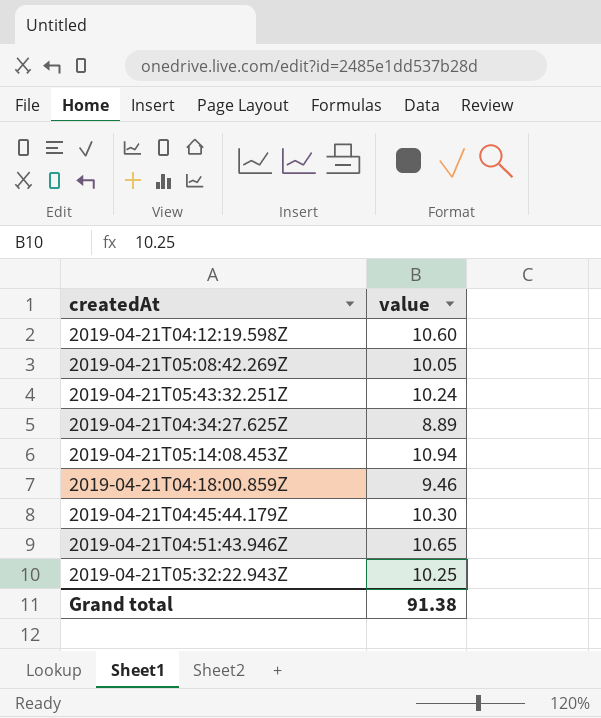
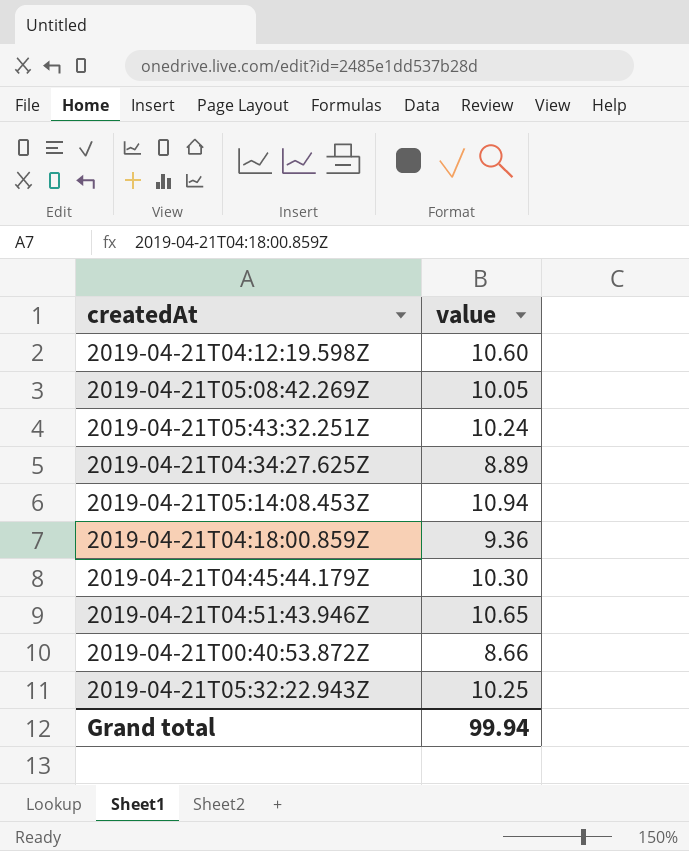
2019-04-21T04:18:00.859Z | value: 9.46 -> 9.36
row 2019-04-21T00:40:53.872Z: none -> 8.66
Grand total | value: 91.38 -> 99.94

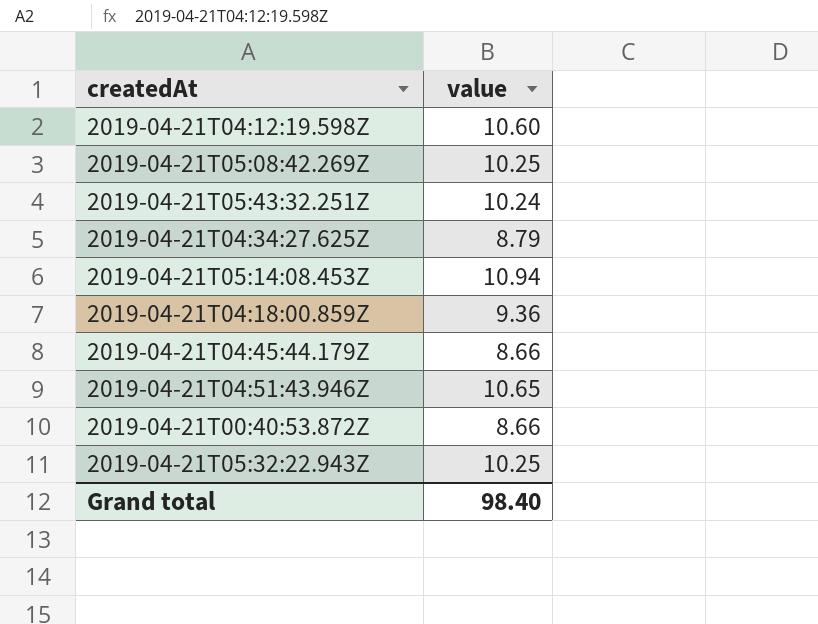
2019-04-21T05:08:42.269Z | value: 10.05 -> 10.25
2019-04-21T04:34:27.625Z | value: 8.89 -> 8.79
2019-04-21T04:45:44.179Z | value: 10.30 -> 8.66
Grand total | value: 99.94 -> 98.40

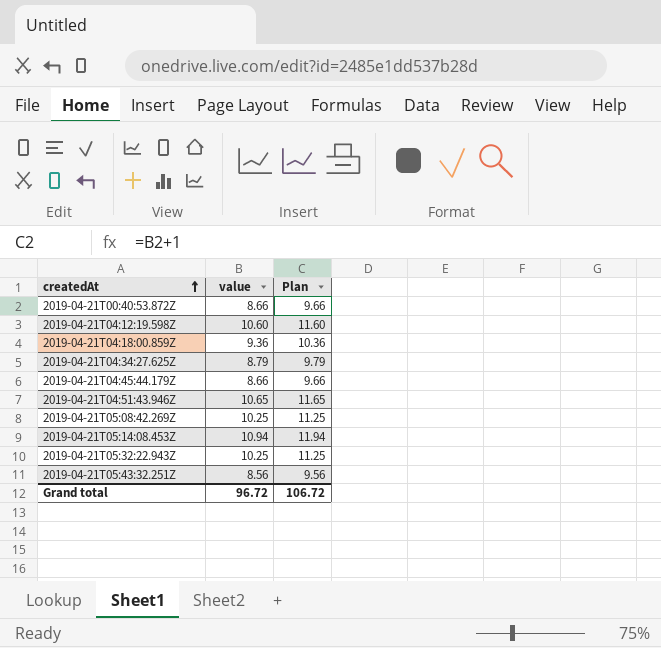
row order: none -> createdAt ascending
column Plan | formula: none -> [value] + 1
2019-04-21T05:43:32.251Z | value: 10.24 -> 8.56
Grand total | value: 98.40 -> 96.72

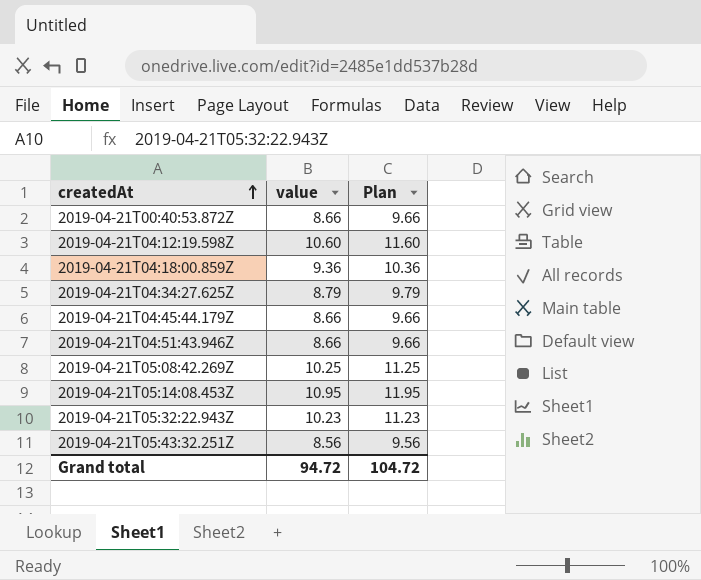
2019-04-21T04:51:43.946Z | value: 10.65 -> 8.66
2019-04-21T04:51:43.946Z | Plan: 11.65 -> 9.66
2019-04-21T05:14:08.453Z | value: 10.94 -> 10.95
2019-04-21T05:14:08.453Z | Plan: 11.94 -> 11.95
2019-04-21T05:32:22.943Z | value: 10.25 -> 10.23
2019-04-21T05:32:22.943Z | Plan: 11.25 -> 11.23
Grand total | value: 96.72 -> 94.72
Grand total | Plan: 106.72 -> 104.72

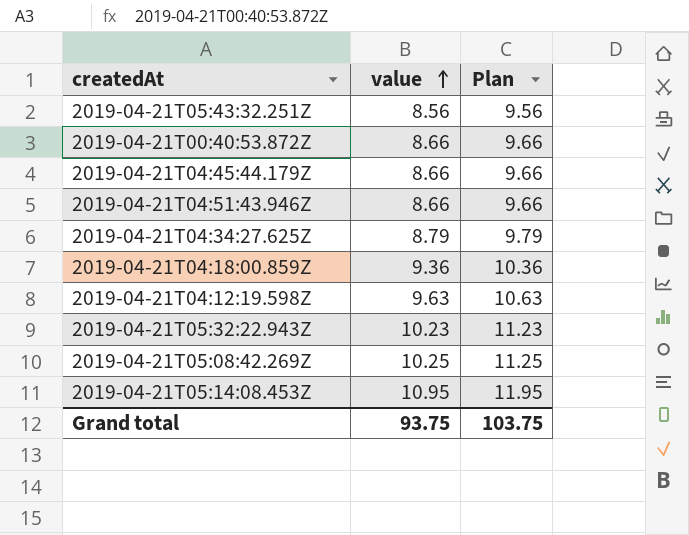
row order: createdAt ascending -> value ascending
2019-04-21T04:12:19.598Z | value: 10.60 -> 9.63
2019-04-21T04:12:19.598Z | Plan: 11.60 -> 10.63
Grand total | value: 94.72 -> 93.75
Grand total | Plan: 104.72 -> 103.75

